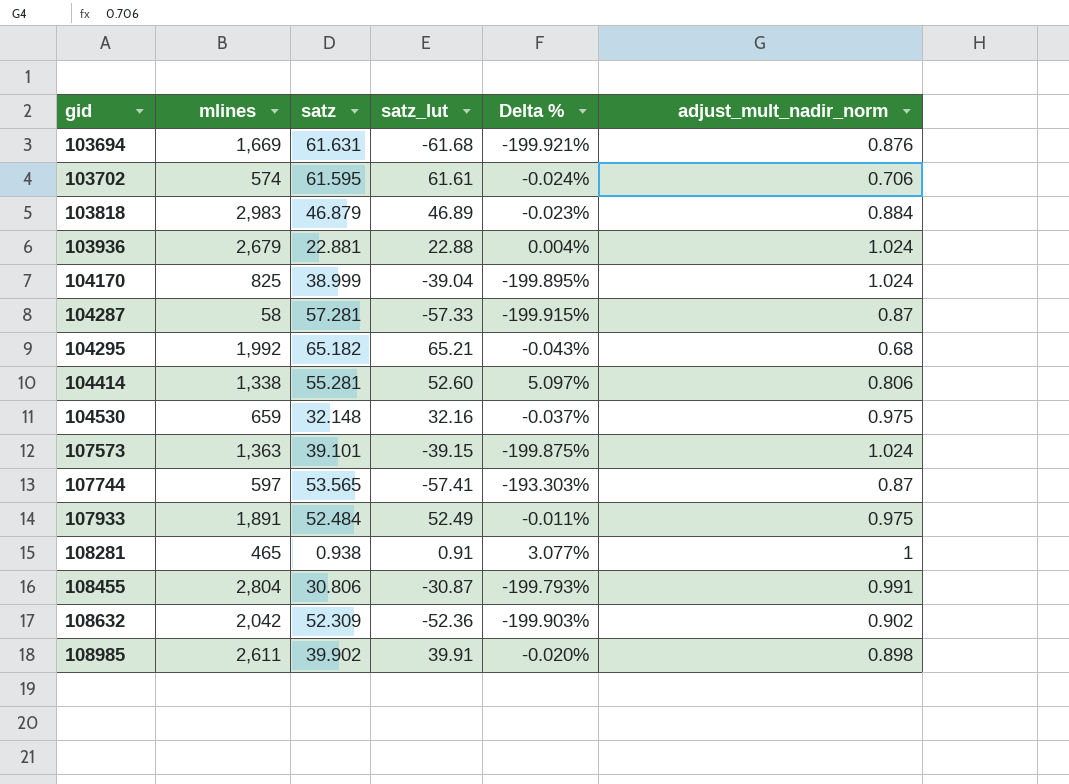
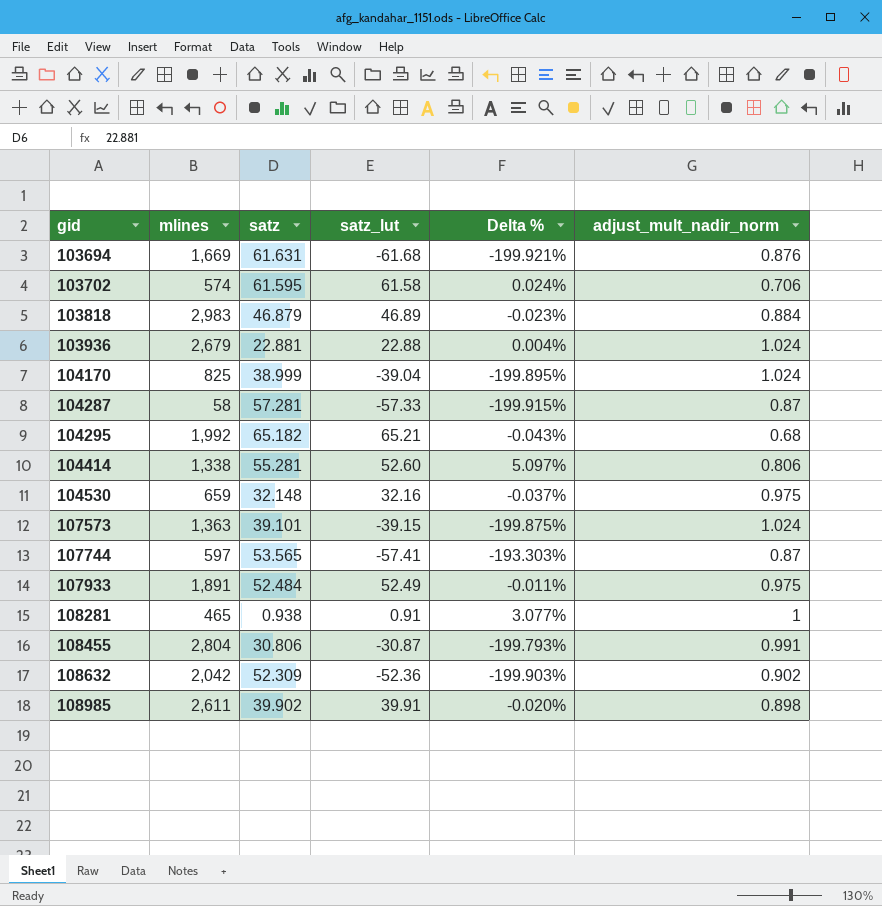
103702 | satz_lut: 61.61 -> 61.58
103702 | Delta %: -0.024% -> 0.024%

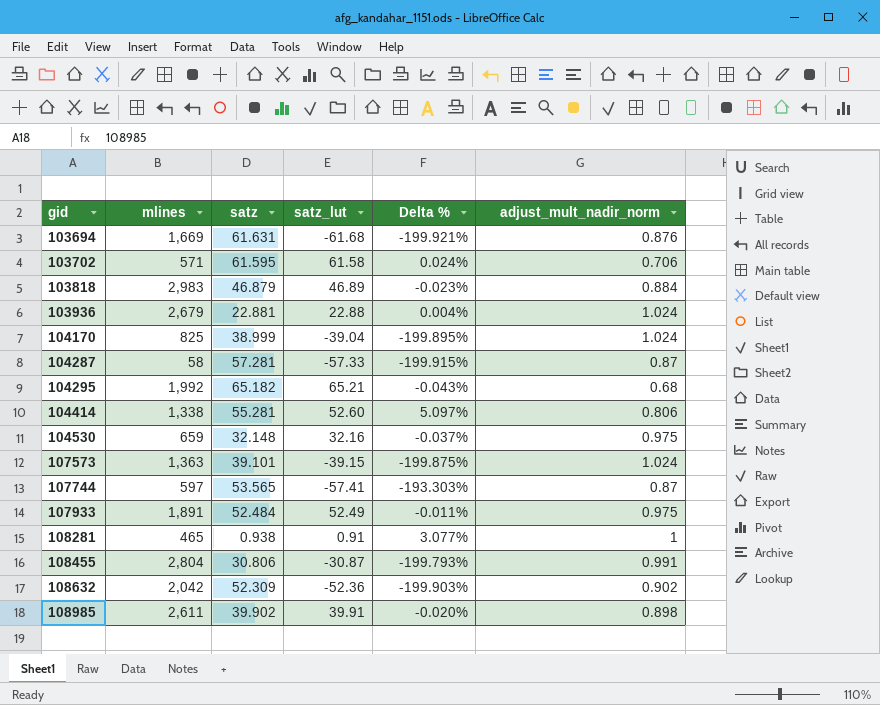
103702 | mlines: 574 -> 571

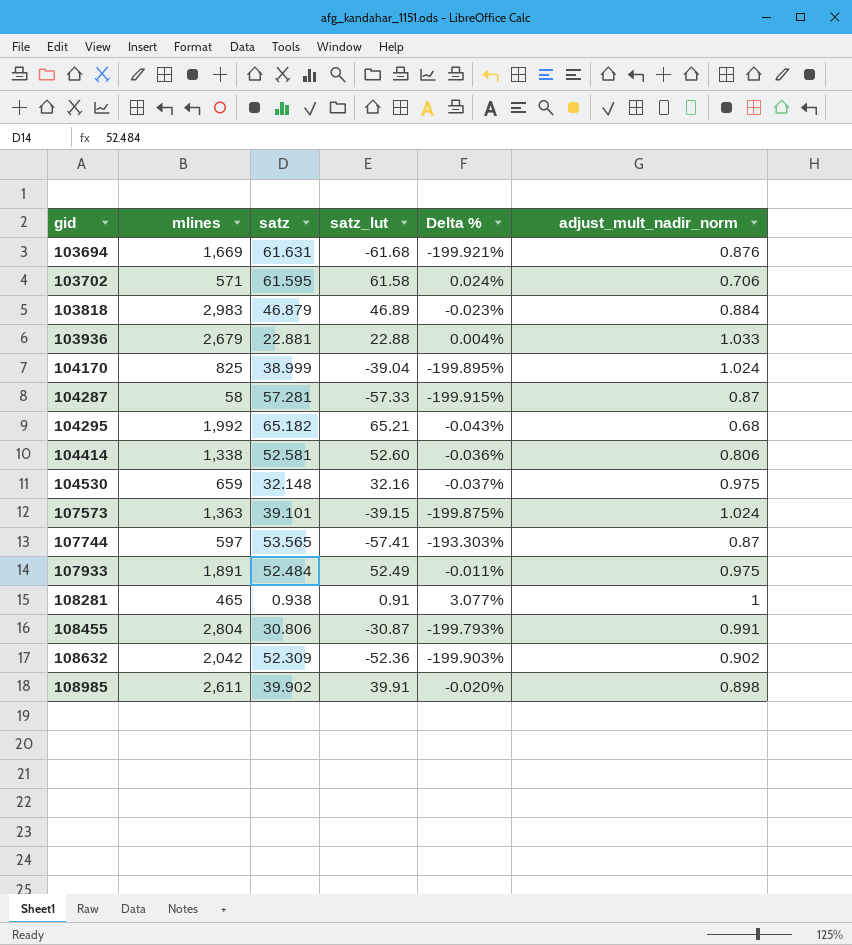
103936 | adjust_mult_nadir_norm: 1.024 -> 1.033
104414 | satz: 55.281 -> 52.581
104414 | Delta %: 5.097% -> -0.036%

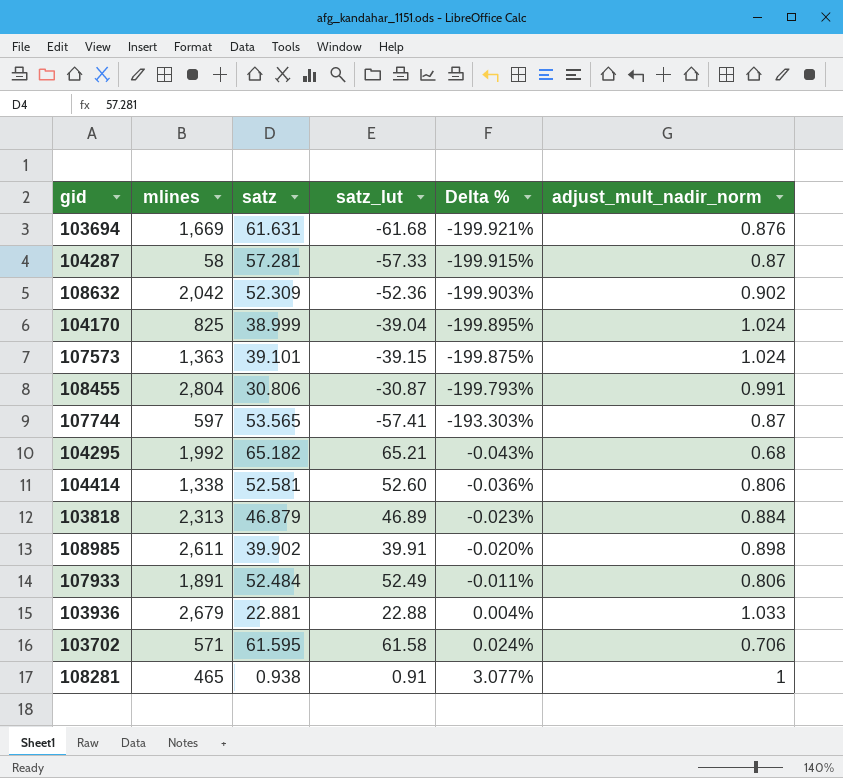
row order: gid ascending -> Delta % ascending
row 104530: 659 | 32.148 | 32.16 | -0.037% | 0.975 -> none
103818 | mlines: 2,983 -> 2,313
107933 | adjust_mult_nadir_norm: 0.975 -> 0.806

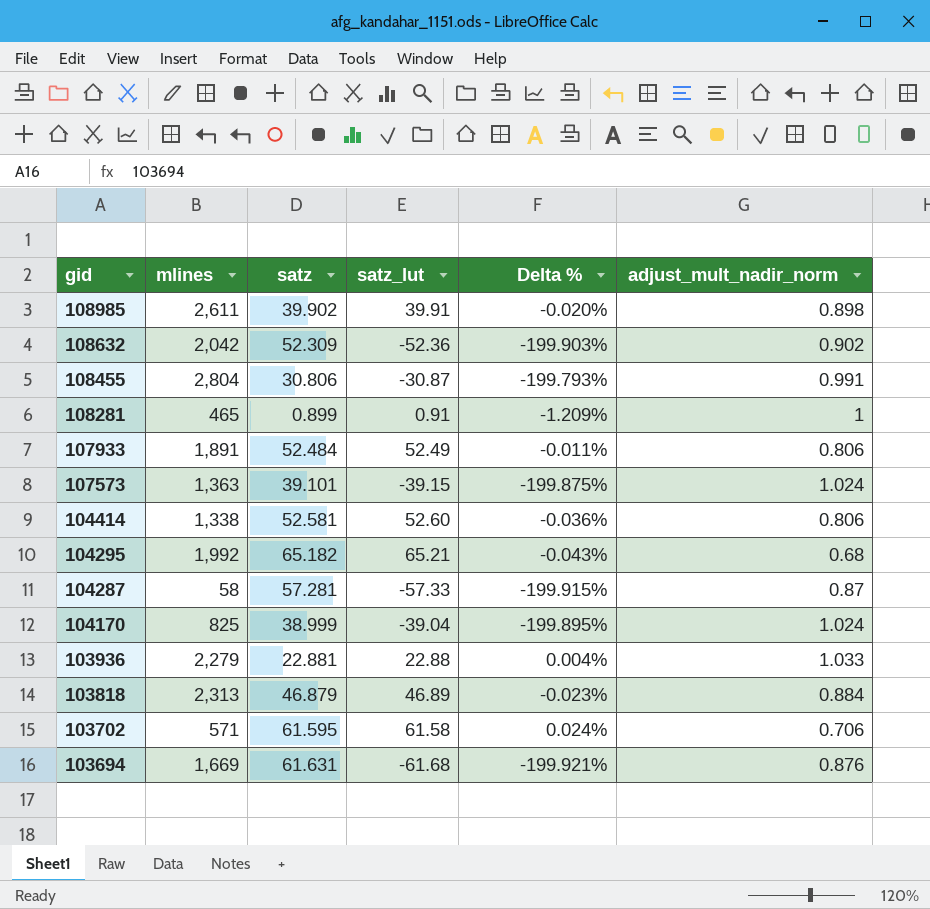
row order: Delta % ascending -> gid descending
row 107744: 597 | 53.565 | -57.41 | -193.303% | 0.87 -> none
108281 | satz: 0.938 -> 0.899
108281 | Delta %: 3.077% -> -1.209%
103936 | mlines: 2,679 -> 2,279

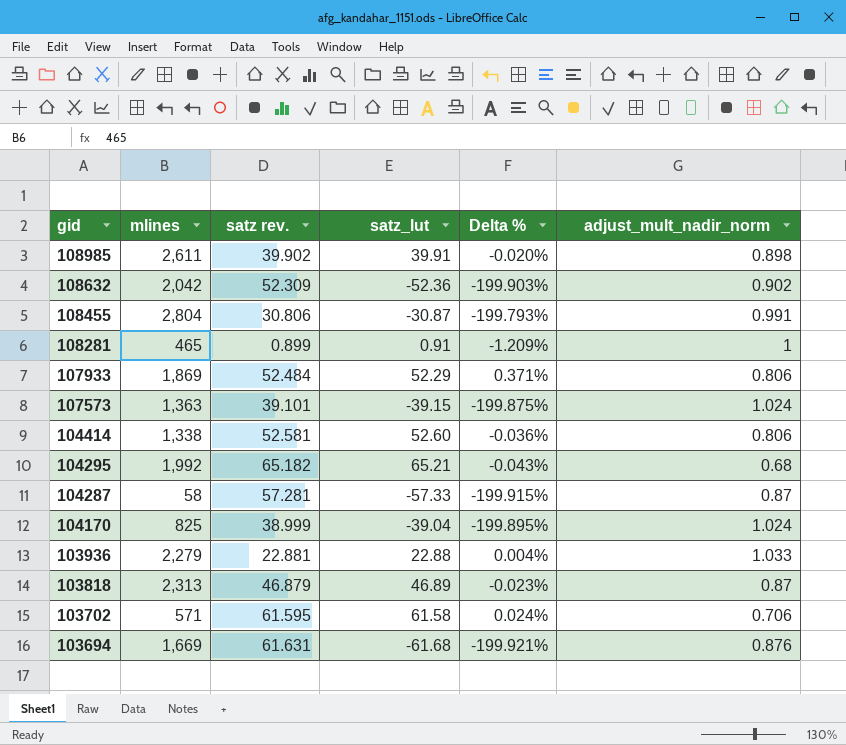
column name: satz -> satz rev.
107933 | mlines: 1,891 -> 1,869
107933 | satz_lut: 52.49 -> 52.29
107933 | Delta %: -0.011% -> 0.371%
103818 | adjust_mult_nadir_norm: 0.884 -> 0.87

